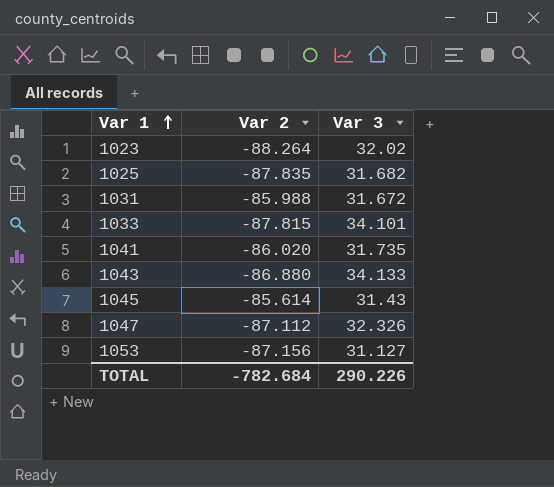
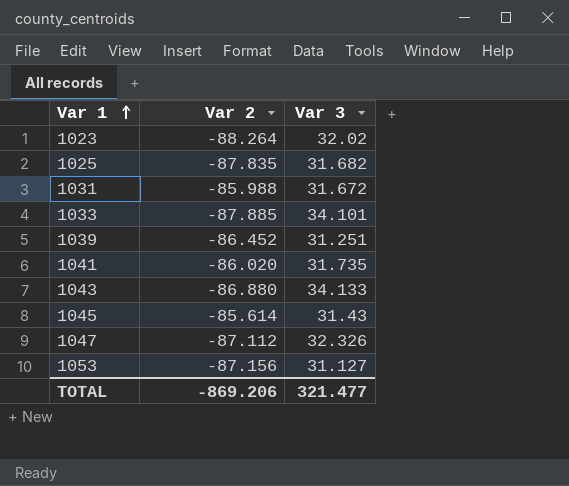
1033 | Var 2: -87.815 -> -87.885
row 1039: none -> -86.452 | 31.251
TOTAL | Var 2: -782.684 -> -869.206
TOTAL | Var 3: 290.226 -> 321.477

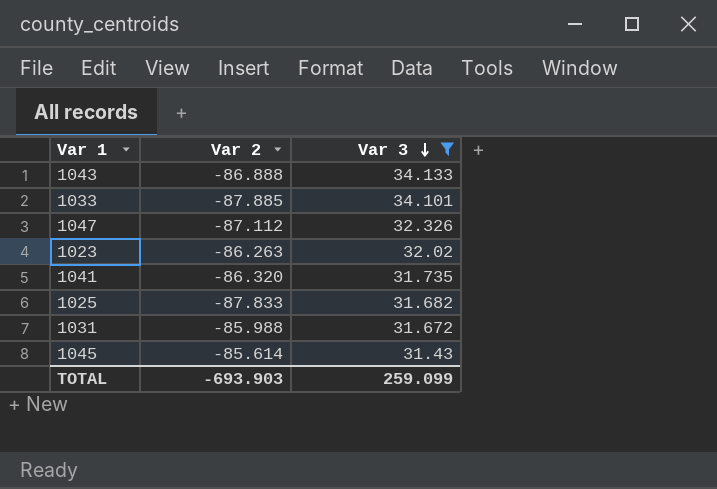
filter: none -> Var 3 >= 31.43
row order: Var 1 ascending -> Var 3 descending
1043 | Var 2: -86.880 -> -86.888
1023 | Var 2: -88.264 -> -86.263
1041 | Var 2: -86.020 -> -86.320
1025 | Var 2: -87.835 -> -87.833
TOTAL | Var 2: -869.206 -> -693.903
TOTAL | Var 3: 321.477 -> 259.099

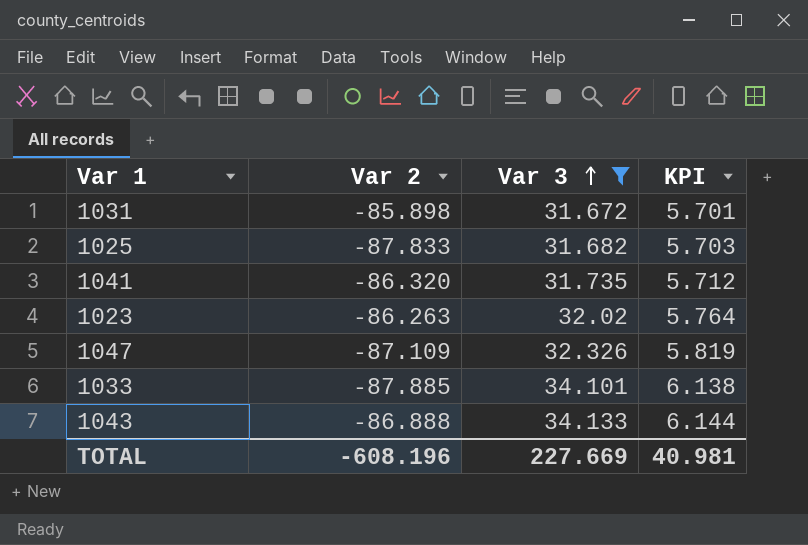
row order: Var 3 descending -> Var 3 ascending
column KPI | formula: none -> [Var 3] * 0.18
row 1045: -85.614 | 31.43 -> none
1031 | Var 2: -85.988 -> -85.898
1047 | Var 2: -87.112 -> -87.109
TOTAL | Var 2: -693.903 -> -608.196
TOTAL | Var 3: 259.099 -> 227.669

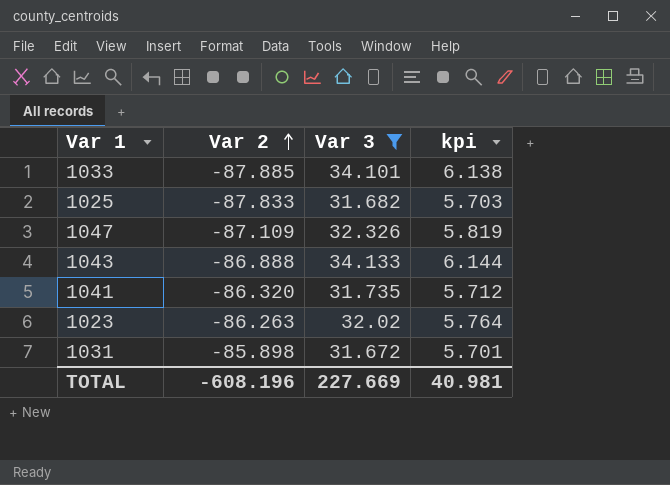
row order: Var 3 ascending -> Var 2 ascending
column name: KPI -> kpi

